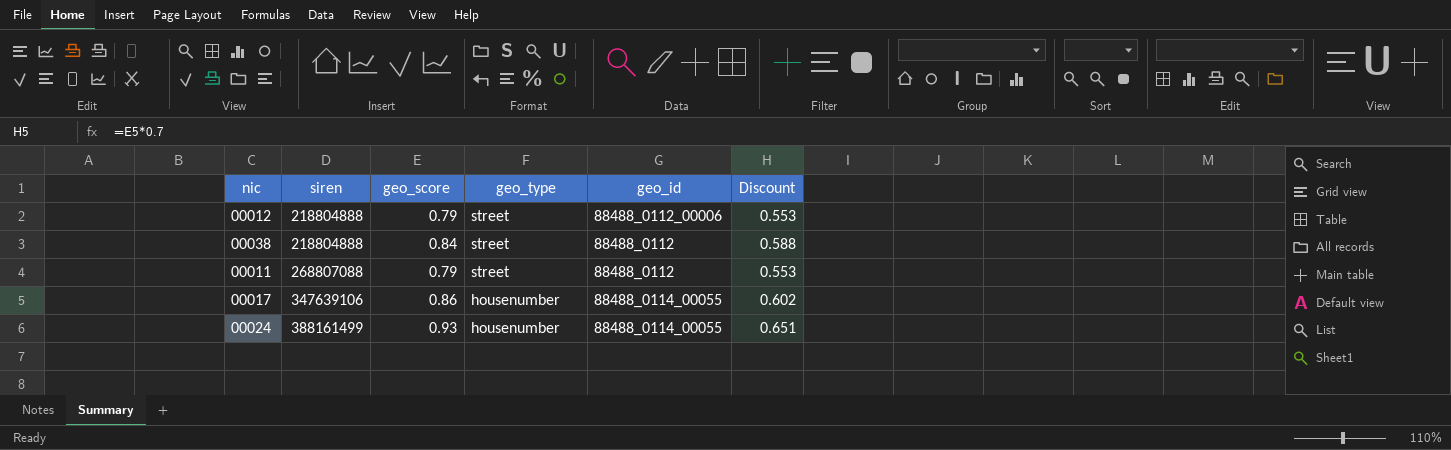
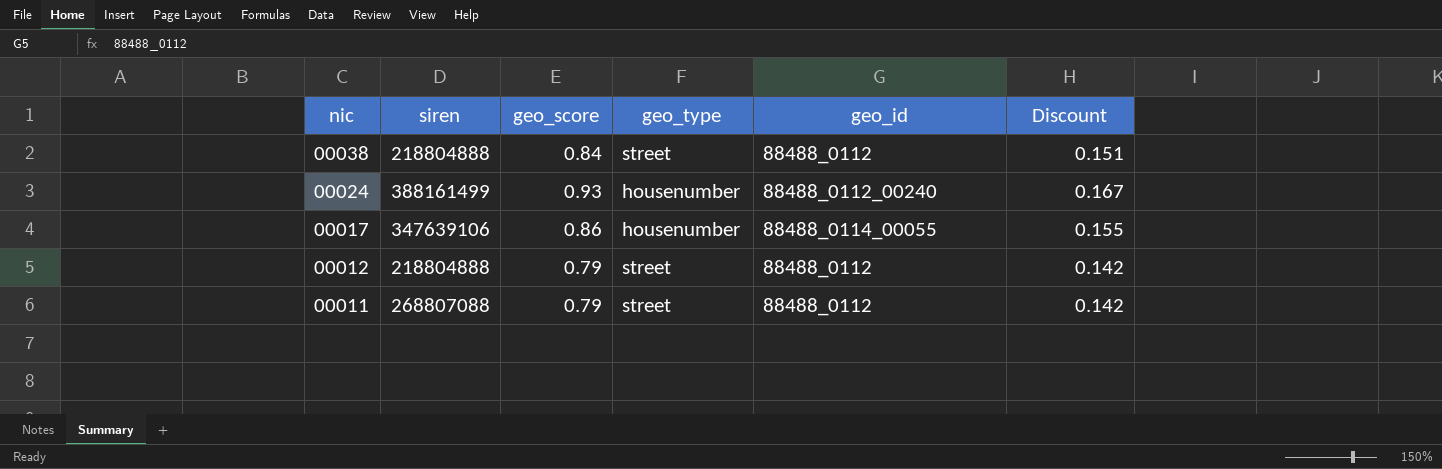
row order: siren ascending -> nic descending
column Discount | formula: [geo_score] * 0.7 -> [geo_score] * 0.18
00024 | geo_id: 88488_0114_00055 -> 88488_0112_00240
00012 | geo_id: 88488_0112_00006 -> 88488_0112

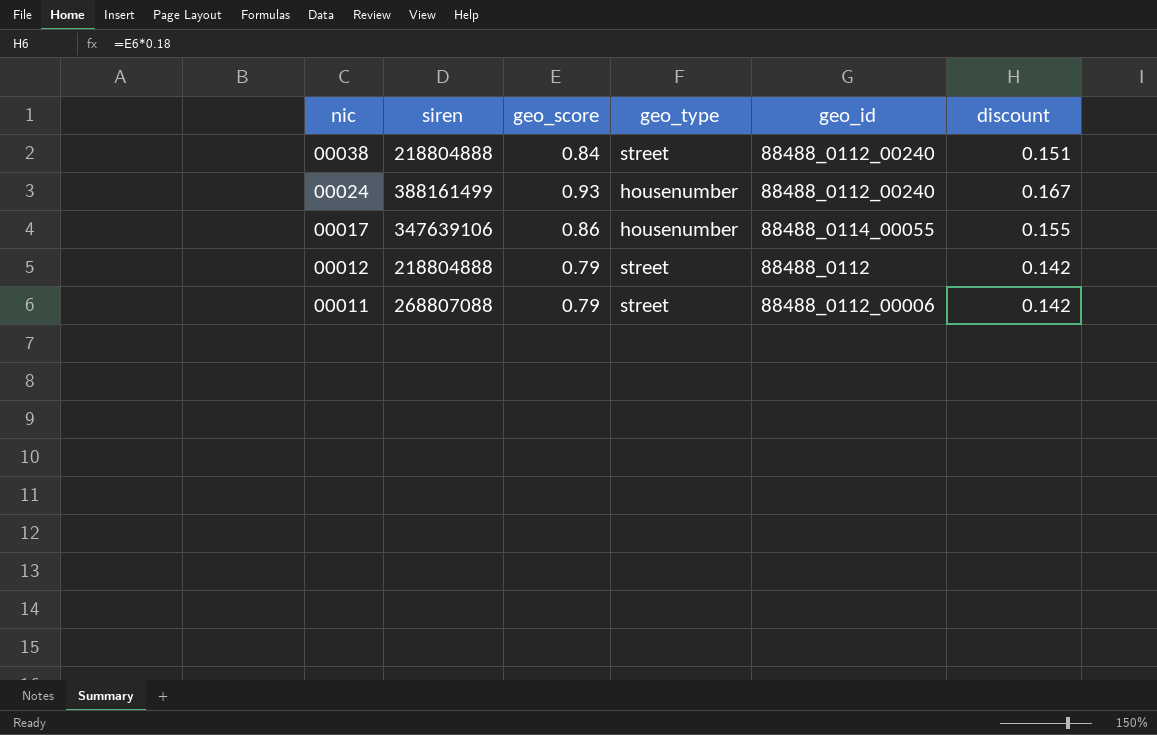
column name: Discount -> discount
00038 | geo_id: 88488_0112 -> 88488_0112_00240
00011 | geo_id: 88488_0112 -> 88488_0112_00006

